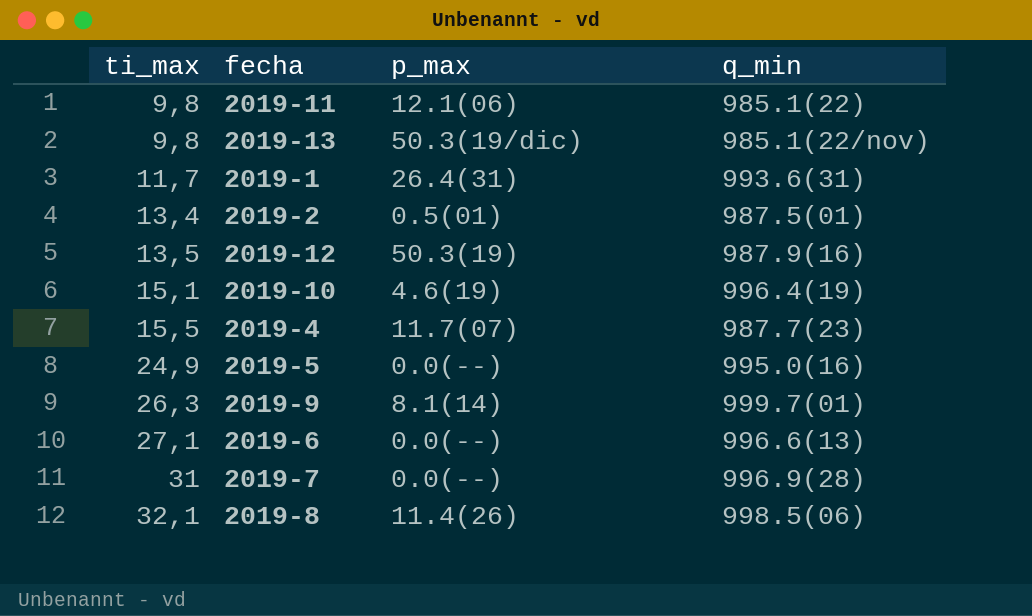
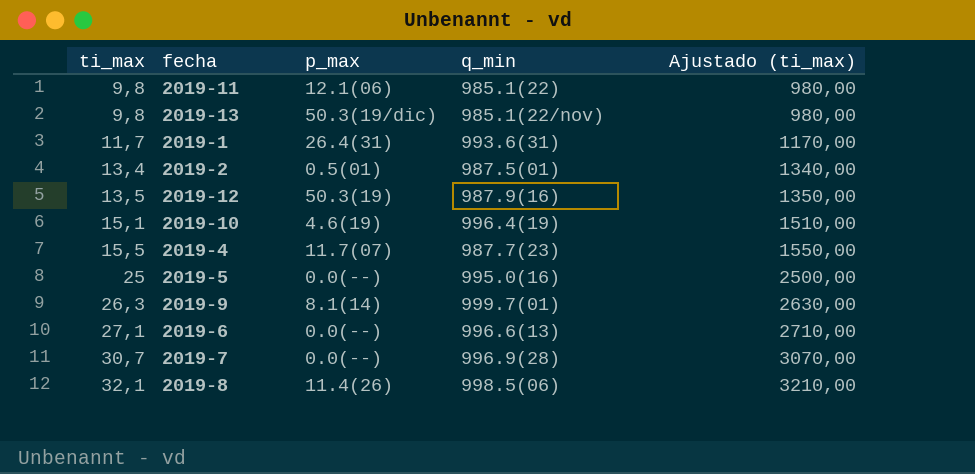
column Ajustado (ti_max) | formula: none -> [ti_max] * 100
2019-5 | ti_max: 24,9 -> 25
2019-7 | ti_max: 31 -> 30,7

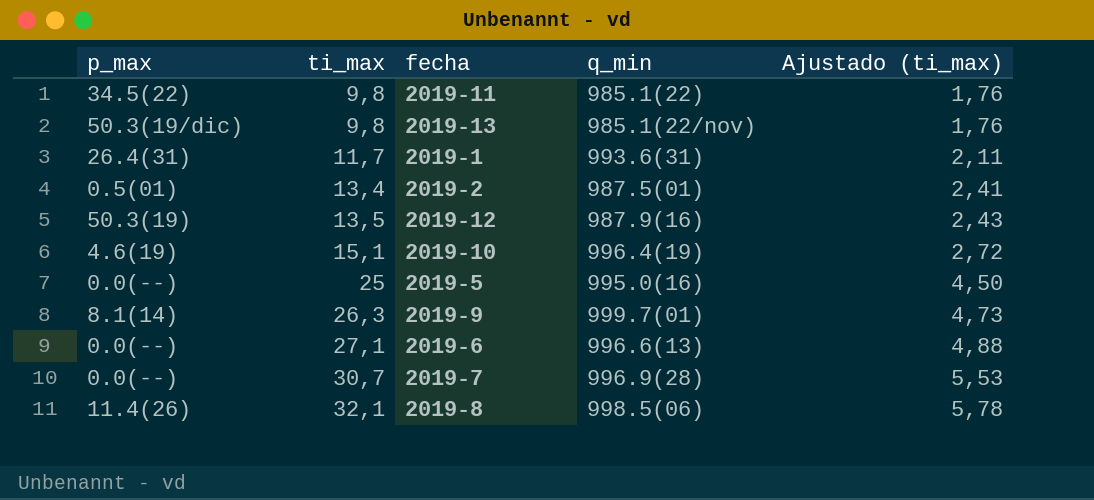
column p_max | position: 3 -> 1
column Ajustado (ti_max) | formula: [ti_max] * 100 -> [ti_max] * 0,18
row 2019-4: 15,5 | 11.7(07) | 987.7(23) | 1550,00 -> none
2019-11 | p_max: 12.1(06) -> 34.5(22)

